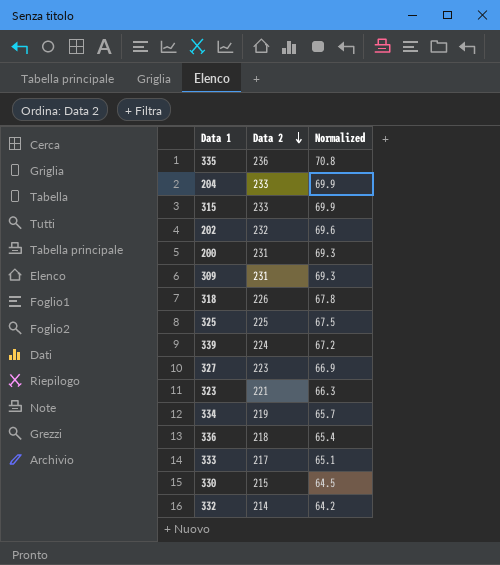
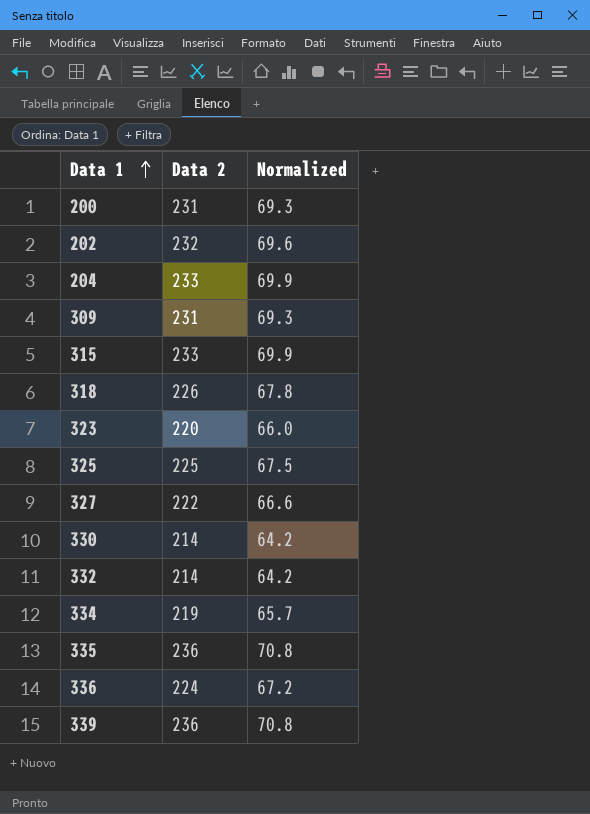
row order: Data 2 descending -> Data 1 ascending
row 333: 217 | 65.1 -> none
323 | Data 2: 221 -> 220
323 | Normalized: 66.3 -> 66.0
327 | Data 2: 223 -> 222
327 | Normalized: 66.9 -> 66.6
330 | Data 2: 215 -> 214
330 | Normalized: 64.5 -> 64.2
336 | Data 2: 218 -> 224
336 | Normalized: 65.4 -> 67.2
339 | Data 2: 224 -> 236
339 | Normalized: 67.2 -> 70.8

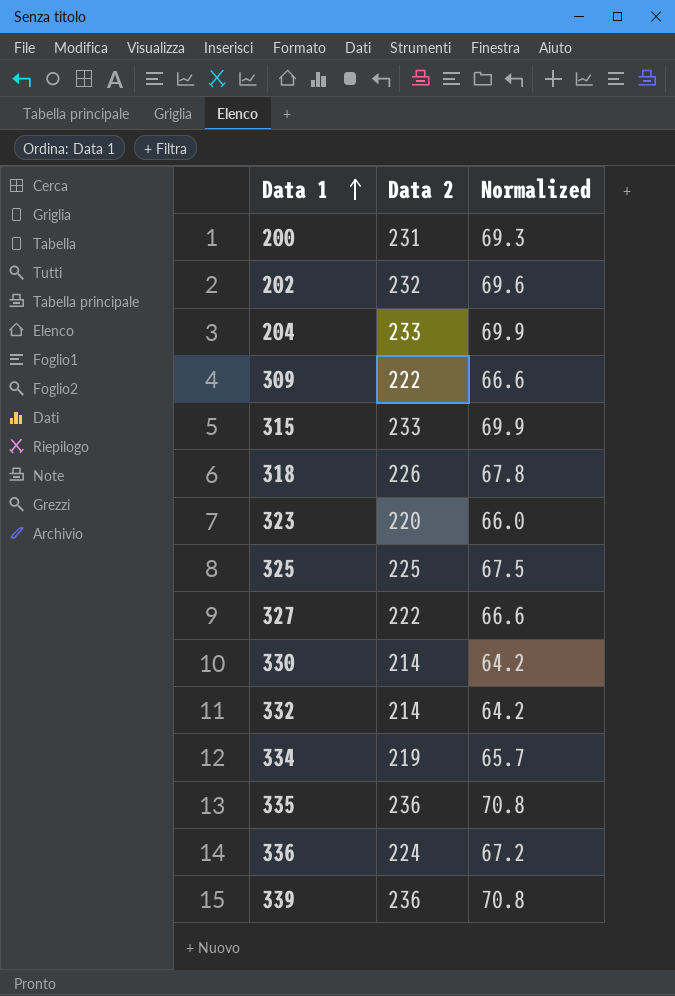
309 | Data 2: 231 -> 222
309 | Normalized: 69.3 -> 66.6

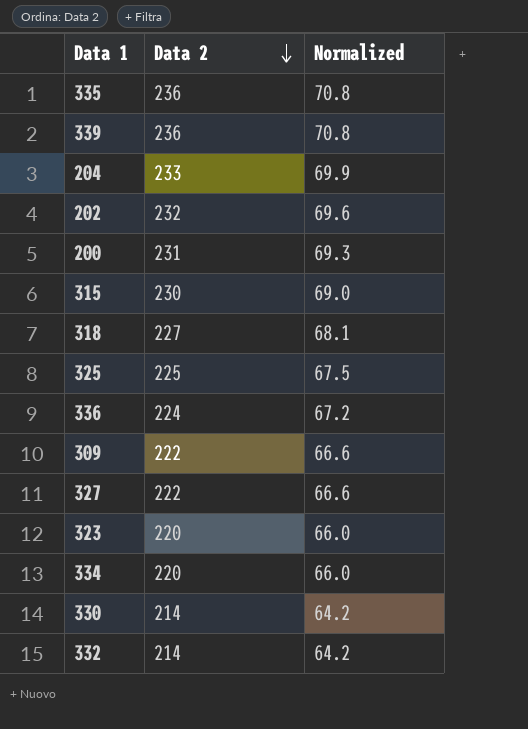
row order: Data 1 ascending -> Data 2 descending
315 | Data 2: 233 -> 230
315 | Normalized: 69.9 -> 69.0
318 | Data 2: 226 -> 227
318 | Normalized: 67.8 -> 68.1
334 | Data 2: 219 -> 220
334 | Normalized: 65.7 -> 66.0

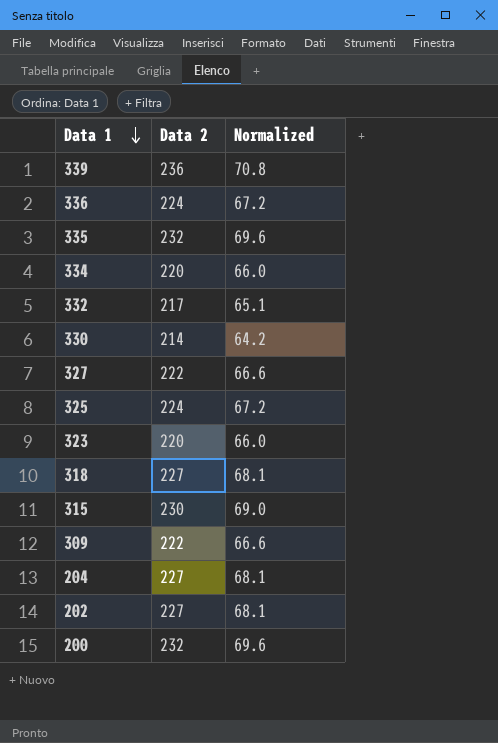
row order: Data 2 descending -> Data 1 descending
335 | Data 2: 236 -> 232
335 | Normalized: 70.8 -> 69.6
332 | Data 2: 214 -> 217
332 | Normalized: 64.2 -> 65.1
325 | Data 2: 225 -> 224
325 | Normalized: 67.5 -> 67.2
204 | Data 2: 233 -> 227
204 | Normalized: 69.9 -> 68.1
202 | Data 2: 232 -> 227
202 | Normalized: 69.6 -> 68.1
200 | Data 2: 231 -> 232
200 | Normalized: 69.3 -> 69.6

